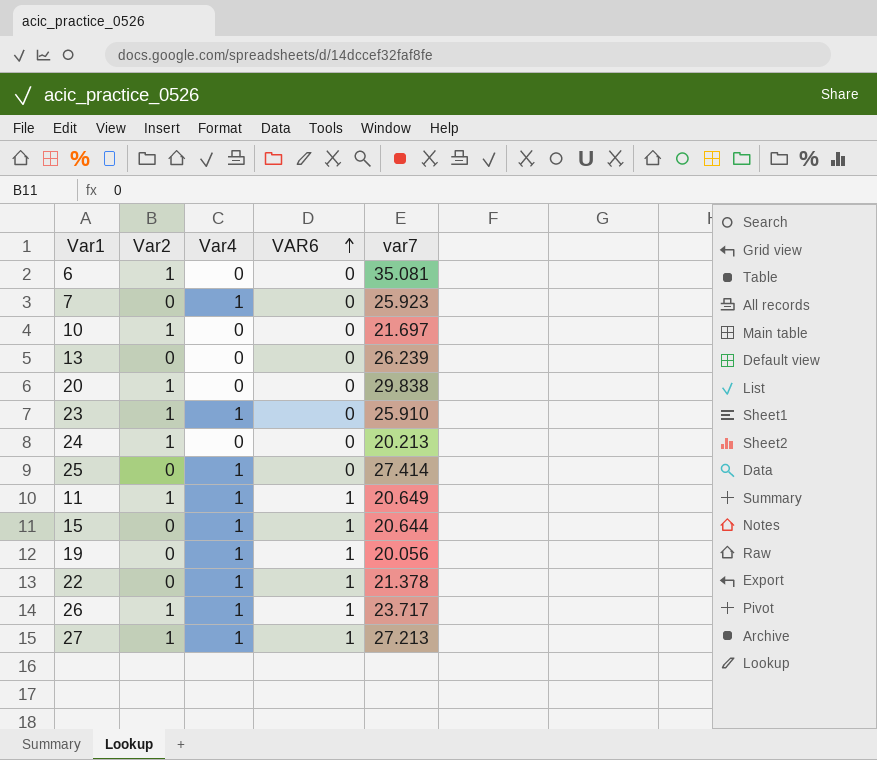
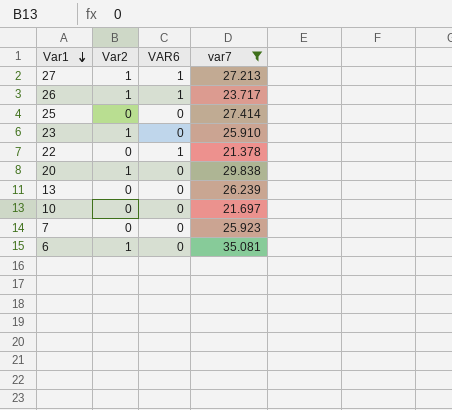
filter: none -> var7 >= 21.378
row order: VAR6 ascending -> Var1 descending
column Var4 | position: 3 -> none
10 | Var2: 1 -> 0

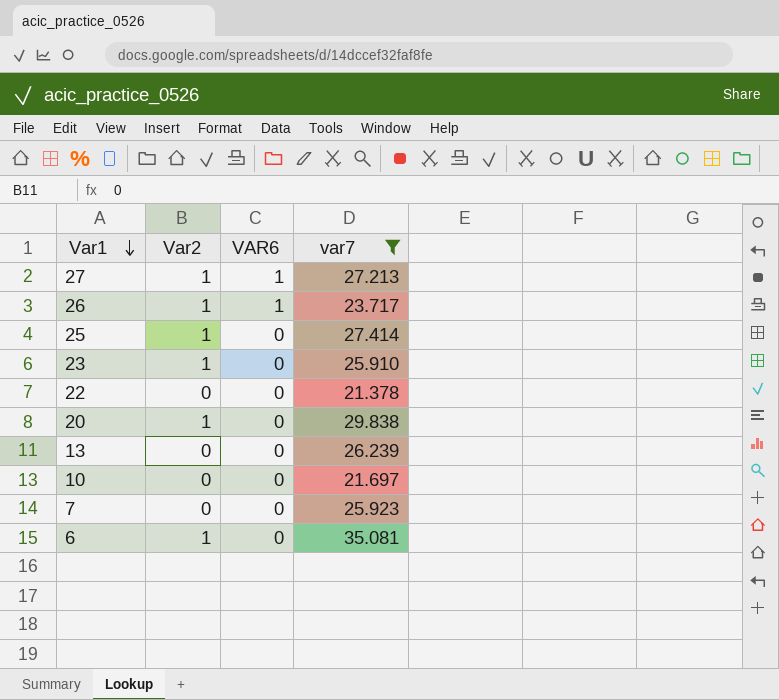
25 | Var2: 0 -> 1
22 | VAR6: 1 -> 0

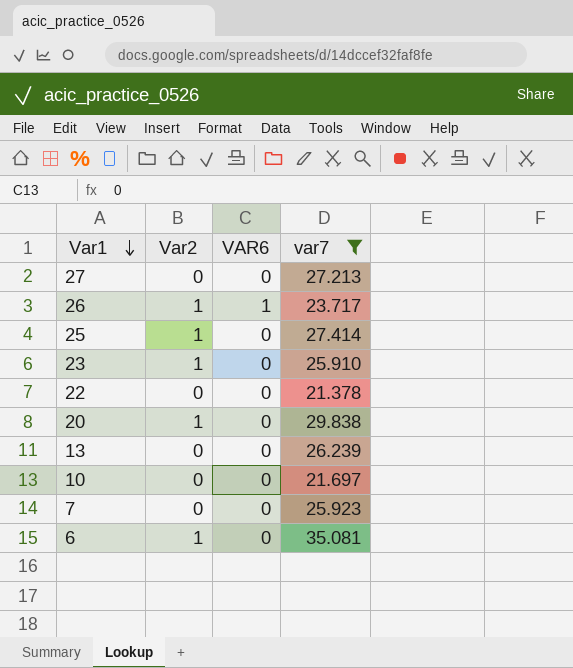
27 | Var2: 1 -> 0
27 | VAR6: 1 -> 0

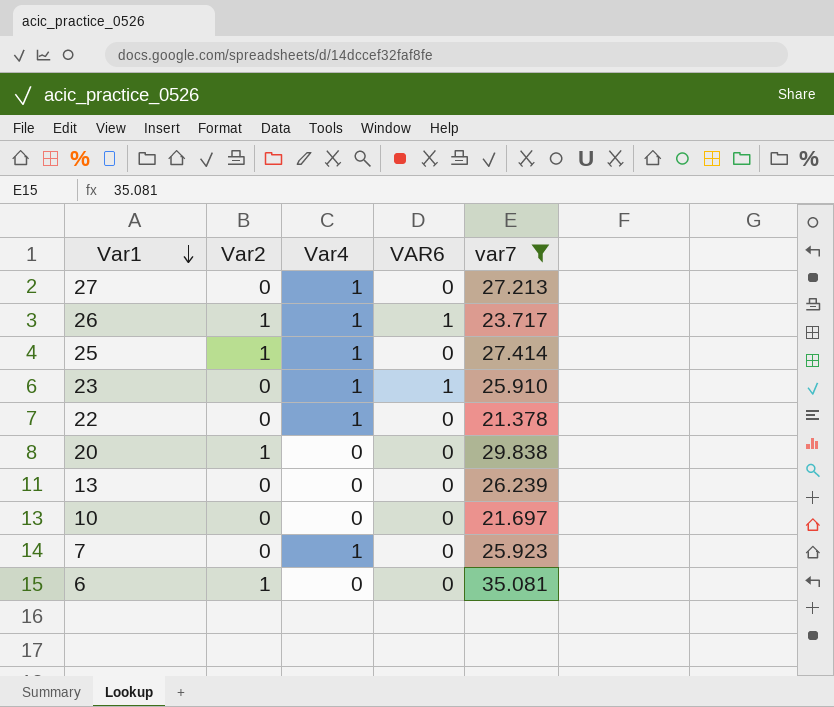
column Var4 | position: none -> 3
23 | Var2: 1 -> 0
23 | VAR6: 0 -> 1

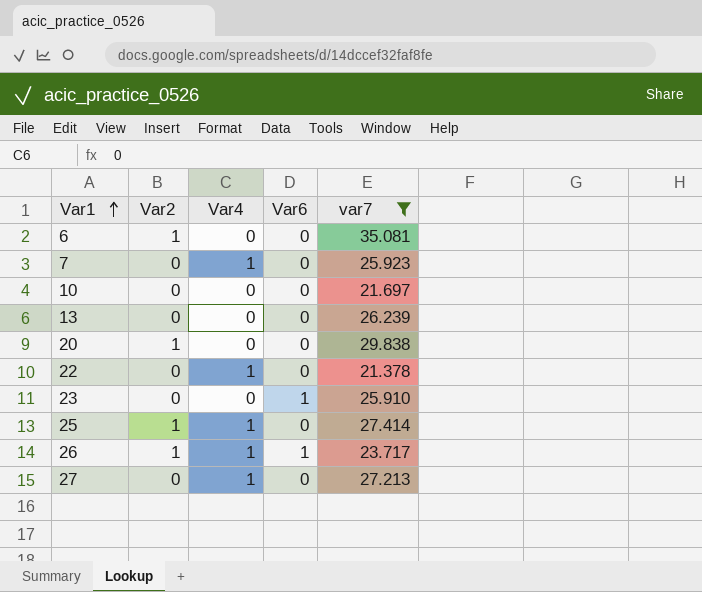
row order: Var1 descending -> Var1 ascending
column name: VAR6 -> Var6
23 | Var4: 1 -> 0

